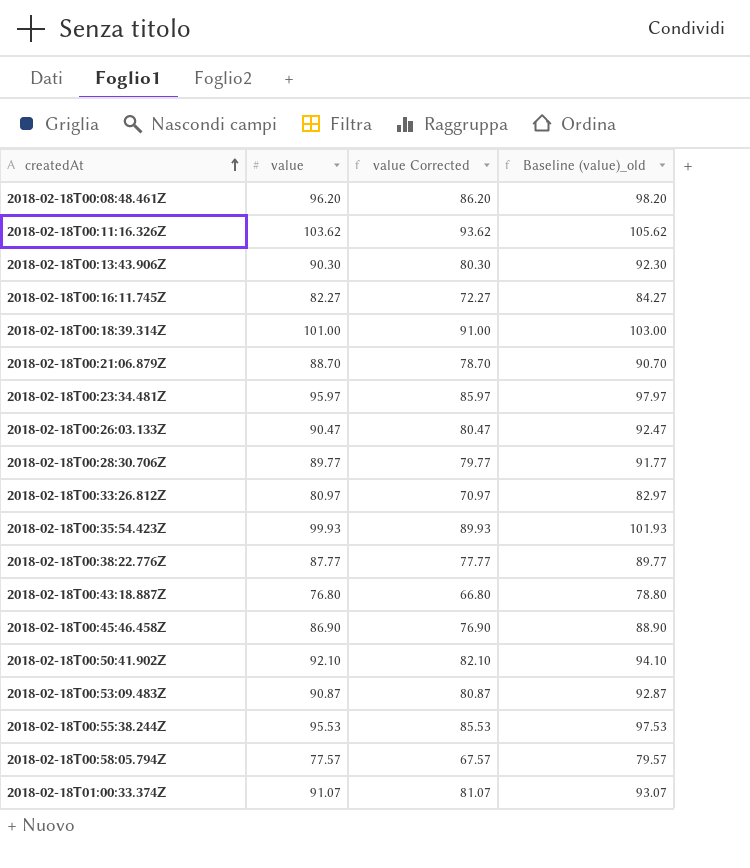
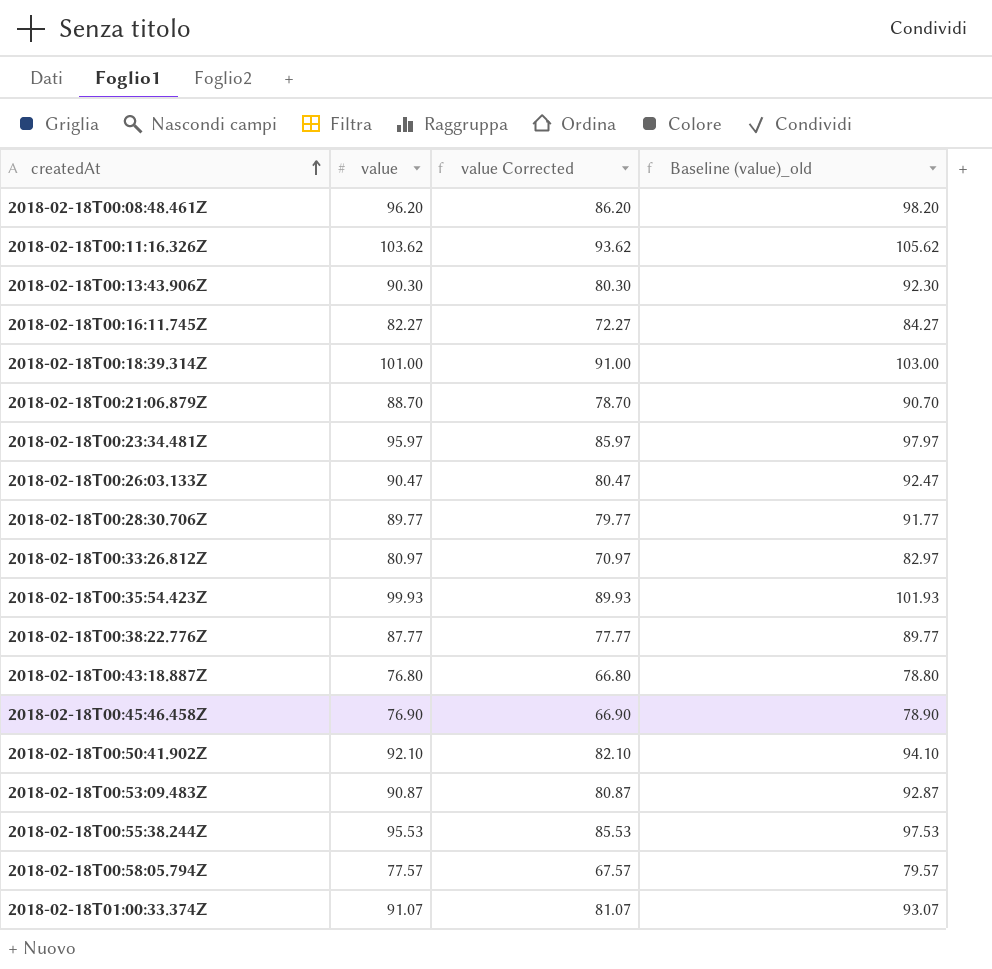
2018-02-18T00:45:46.458Z | value: 86.90 -> 76.90
2018-02-18T00:45:46.458Z | value Corrected: 76.90 -> 66.90
2018-02-18T00:45:46.458Z | Baseline (value)_old: 88.90 -> 78.90

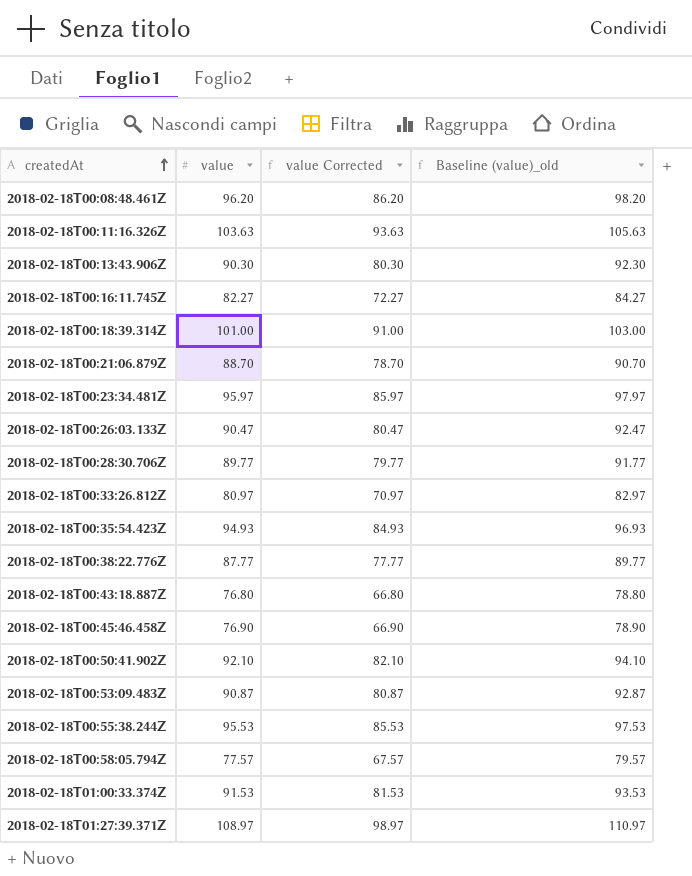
2018-02-18T00:11:16.326Z | value: 103.62 -> 103.63
2018-02-18T00:11:16.326Z | value Corrected: 93.62 -> 93.63
2018-02-18T00:11:16.326Z | Baseline (value)_old: 105.62 -> 105.63
2018-02-18T00:35:54.423Z | value: 99.93 -> 94.93
2018-02-18T00:35:54.423Z | value Corrected: 89.93 -> 84.93
2018-02-18T00:35:54.423Z | Baseline (value)_old: 101.93 -> 96.93
2018-02-18T01:00:33.374Z | value: 91.07 -> 91.53
2018-02-18T01:00:33.374Z | value Corrected: 81.07 -> 81.53
2018-02-18T01:00:33.374Z | Baseline (value)_old: 93.07 -> 93.53
row 2018-02-18T01:27:39.371Z: none -> 108.97 | 98.97 | 110.97

